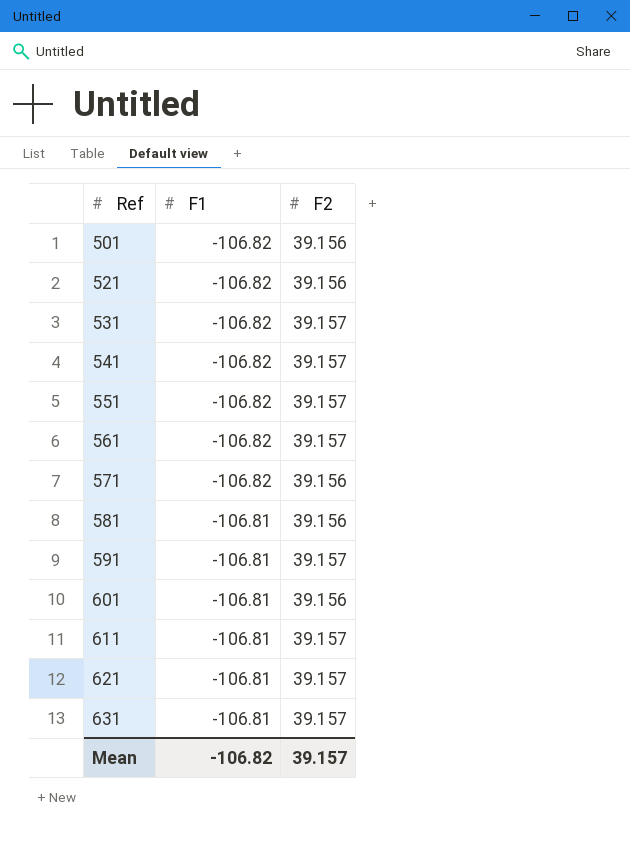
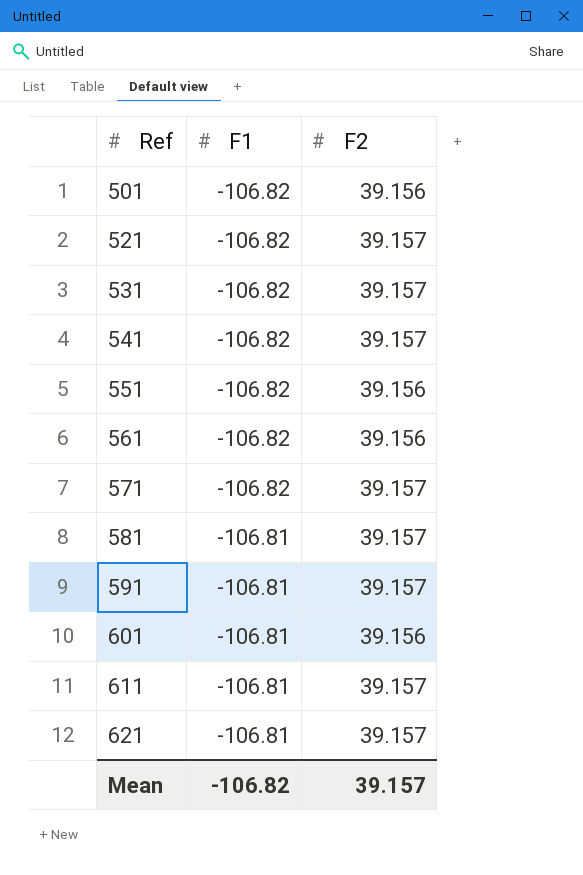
row 631: -106.81 | 39.157 -> none
521 | F2: 39.156 -> 39.157
551 | F2: 39.157 -> 39.156
561 | F2: 39.157 -> 39.156
571 | F2: 39.156 -> 39.157
581 | F2: 39.156 -> 39.157

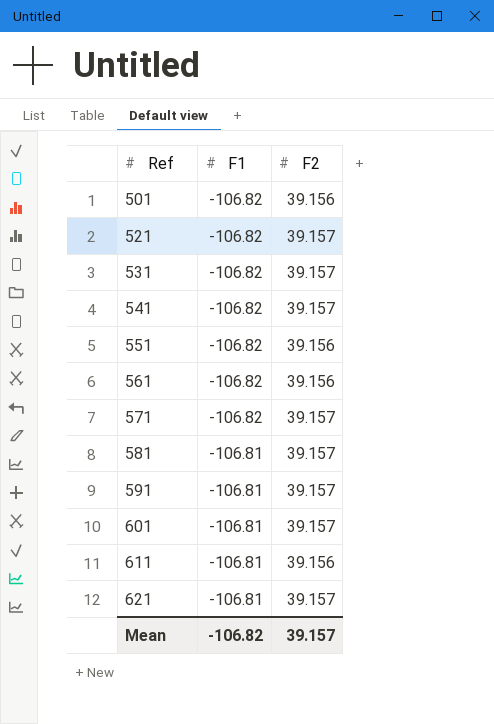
601 | F2: 39.156 -> 39.157
611 | F2: 39.157 -> 39.156

